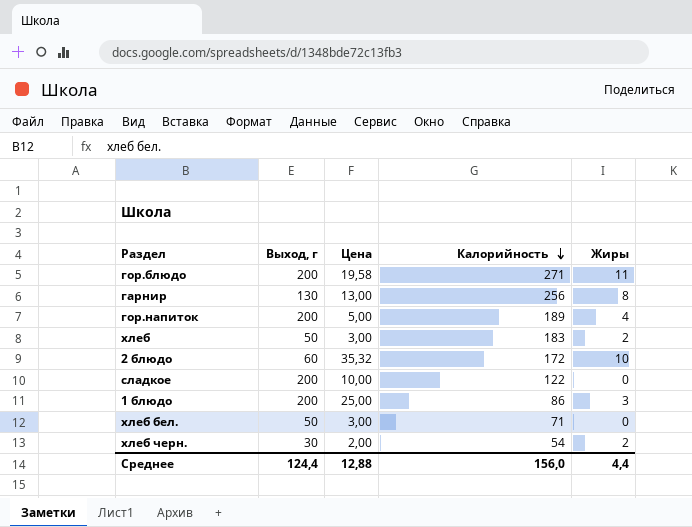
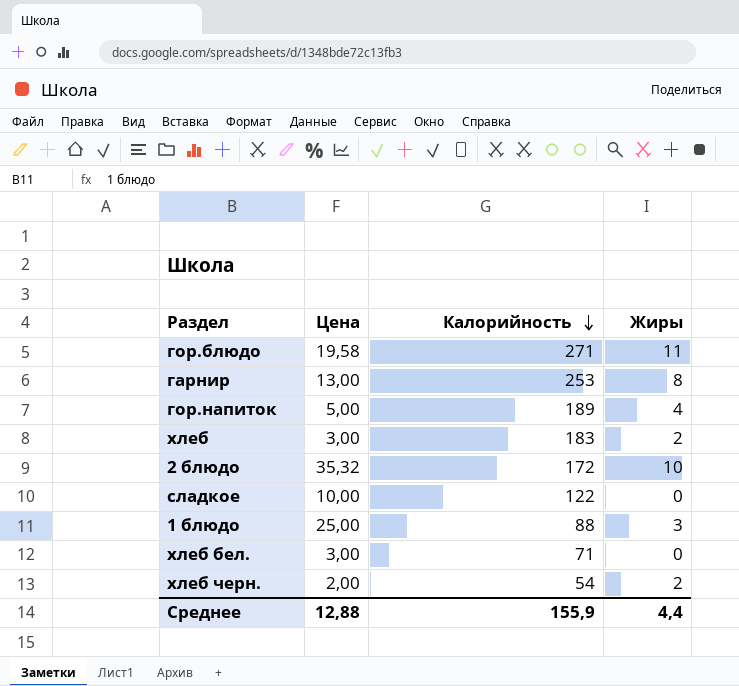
column Выход, г | position: 2 -> none
гарнир | Калорийность: 256 -> 253
1 блюдо | Калорийность: 86 -> 88
Среднее | Калорийность: 156,0 -> 155,9

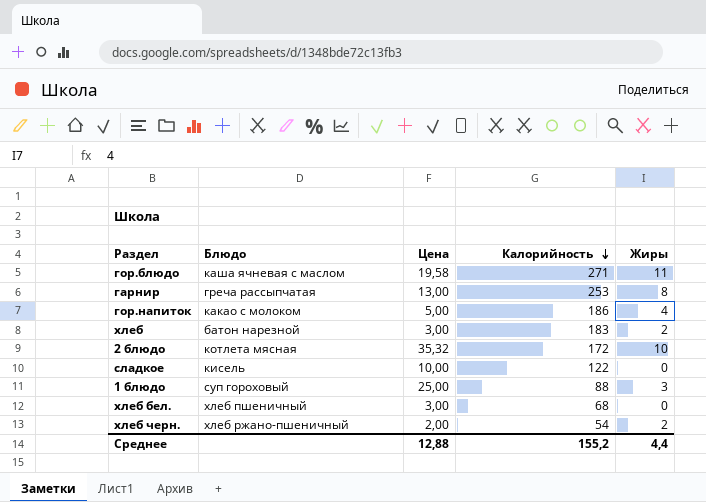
column Блюдо | position: none -> 2
гор.напиток | Калорийность: 189 -> 186
хлеб бел. | Калорийность: 71 -> 68
Среднее | Калорийность: 155,9 -> 155,2

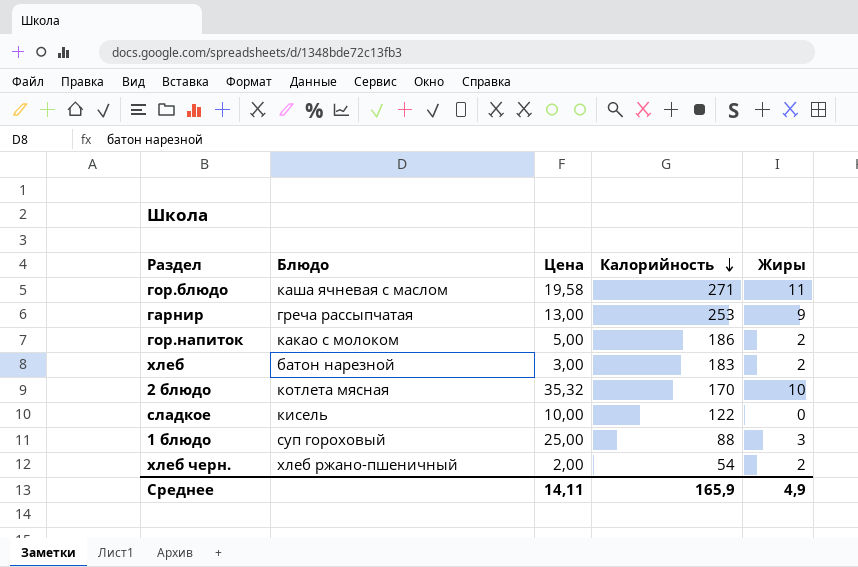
row хлеб бел.: хлеб пшеничный | 3,00 | 68 | 0 -> none
гарнир | Жиры: 8 -> 9
гор.напиток | Жиры: 4 -> 2
2 блюдо | Калорийность: 172 -> 170
Среднее | Цена: 12,88 -> 14,11
Среднее | Калорийность: 155,2 -> 165,9
Среднее | Жиры: 4,4 -> 4,9

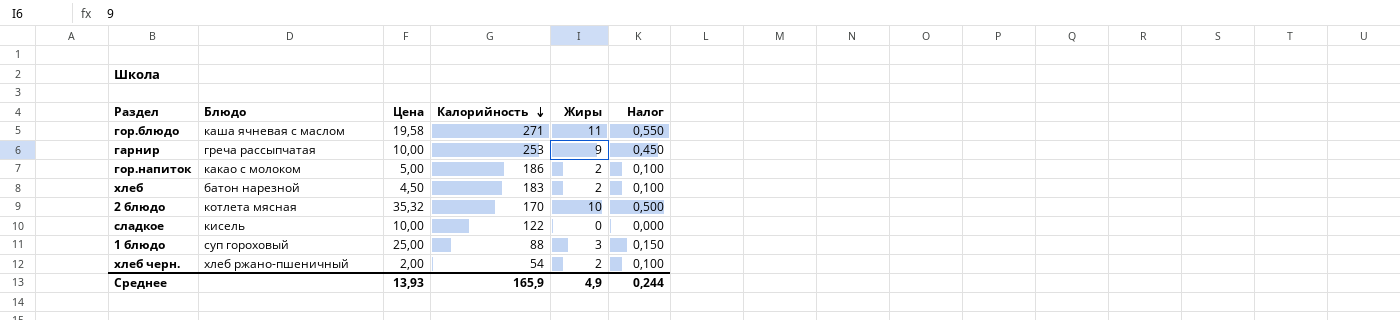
column Налог | formula: none -> [Жиры] * 0,05
гарнир | Цена: 13,00 -> 10,00
хлеб | Цена: 3,00 -> 4,50
Среднее | Цена: 14,11 -> 13,93

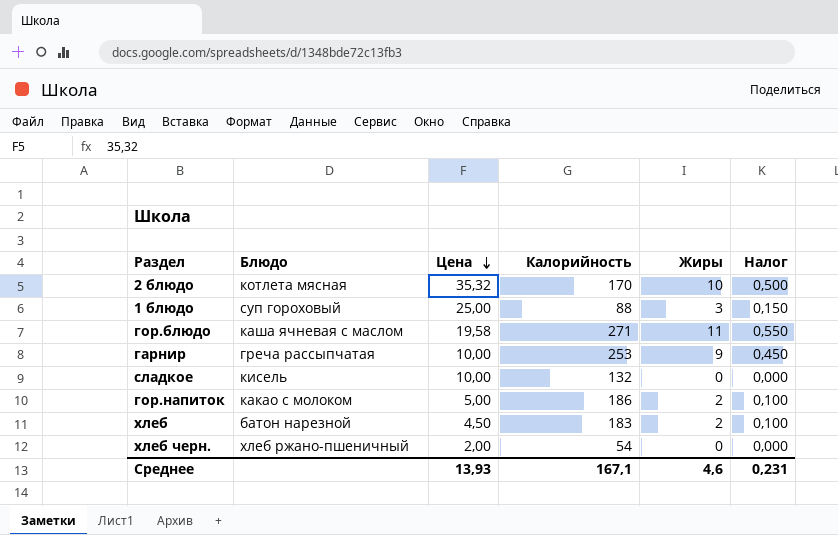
row order: Калорийность descending -> Цена descending
сладкое | Калорийность: 122 -> 132
хлеб черн. | Жиры: 2 -> 0
хлеб черн. | Налог: 0,100 -> 0,000
Среднее | Калорийность: 165,9 -> 167,1
Среднее | Жиры: 4,9 -> 4,6
Среднее | Налог: 0,244 -> 0,231

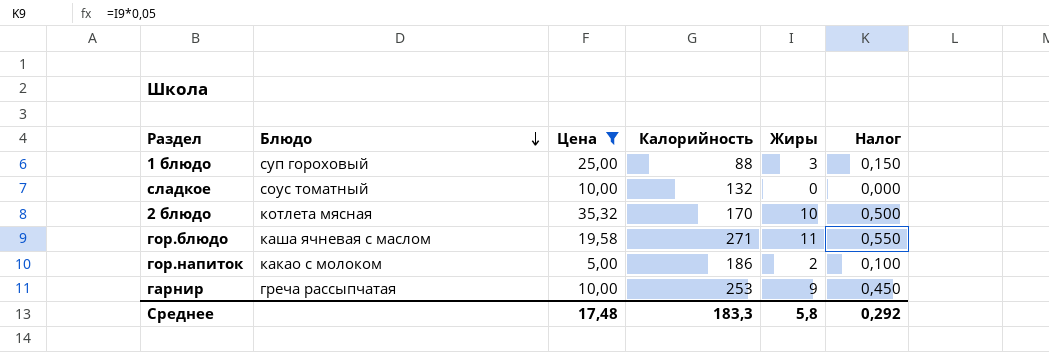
filter: none -> Цена >= 5,00
row order: Цена descending -> Блюдо descending
сладкое | Блюдо: кисель -> соус томатный
Среднее | Цена: 13,93 -> 17,48
Среднее | Калорийность: 167,1 -> 183,3
Среднее | Жиры: 4,6 -> 5,8
Среднее | Налог: 0,231 -> 0,292

